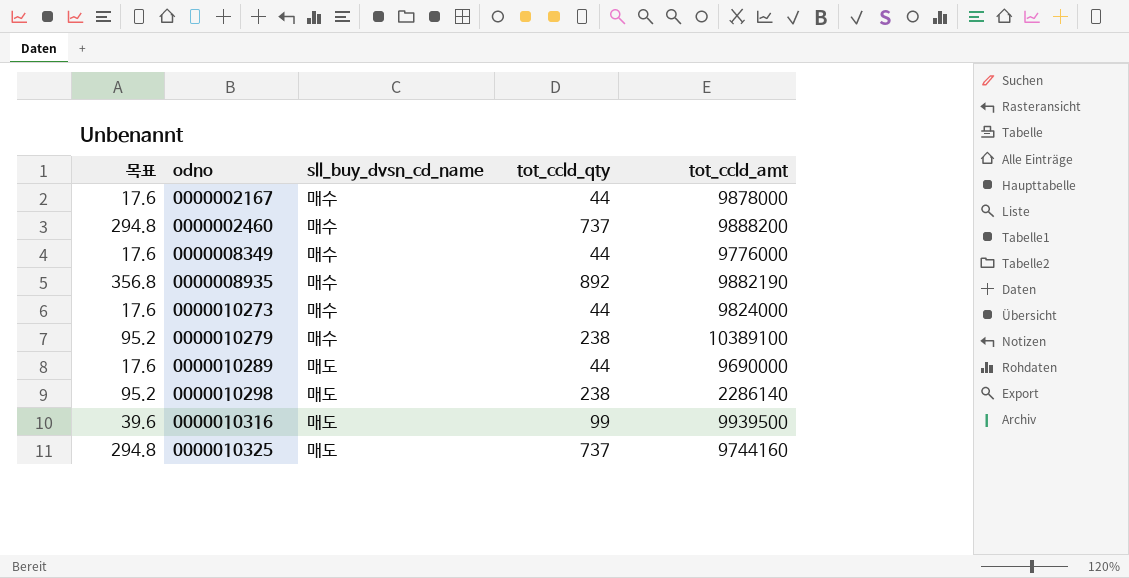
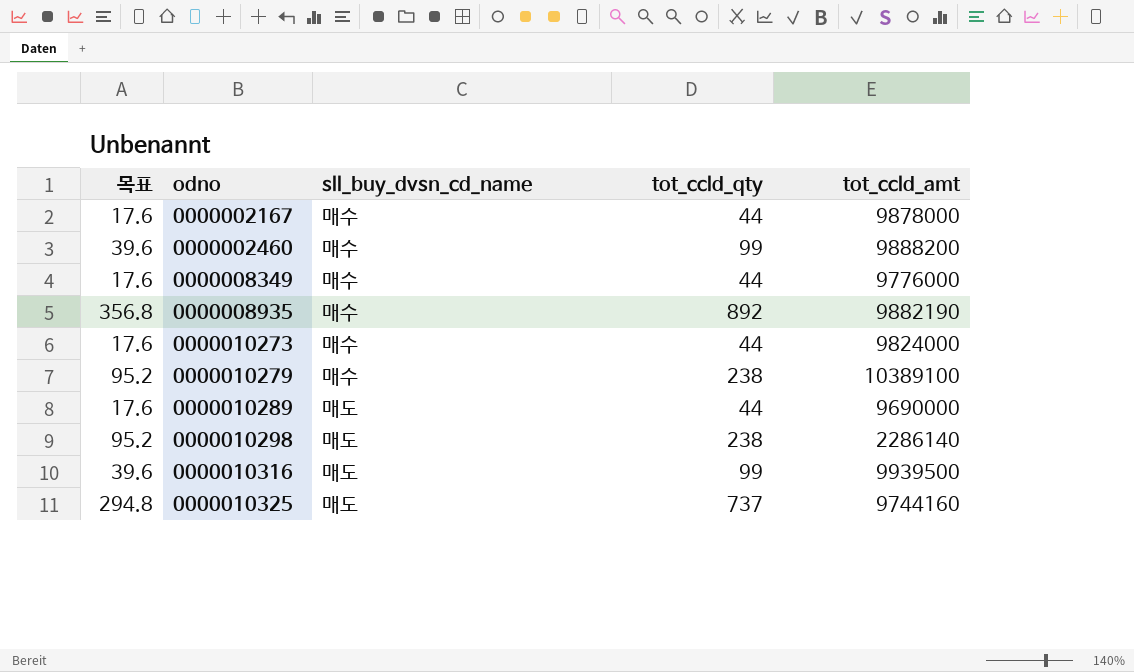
0000002460 | 목표: 294.8 -> 39.6
0000002460 | tot_ccld_qty: 737 -> 99

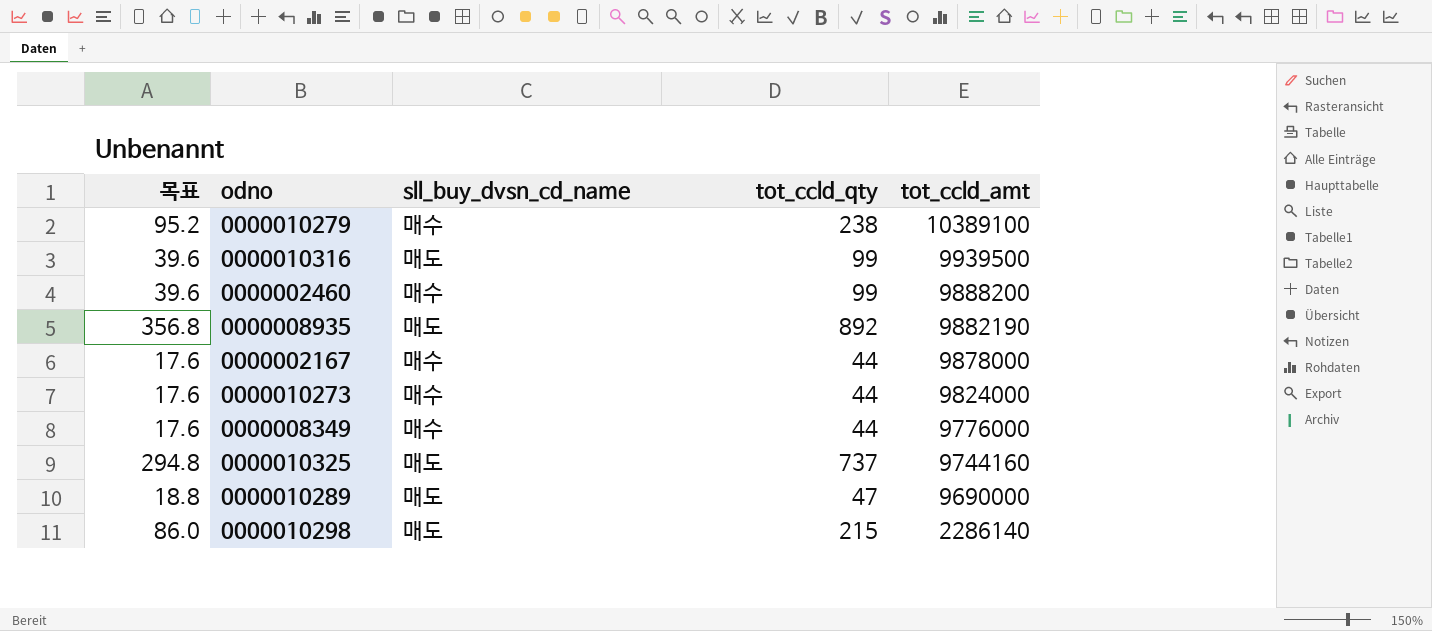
row order: odno ascending -> tot_ccld_amt descending
0000008935 | sll_buy_dvsn_cd_name: 매수 -> 매도
0000010289 | 목표: 17.6 -> 18.8
0000010289 | tot_ccld_qty: 44 -> 47
0000010298 | 목표: 95.2 -> 86.0
0000010298 | tot_ccld_qty: 238 -> 215

